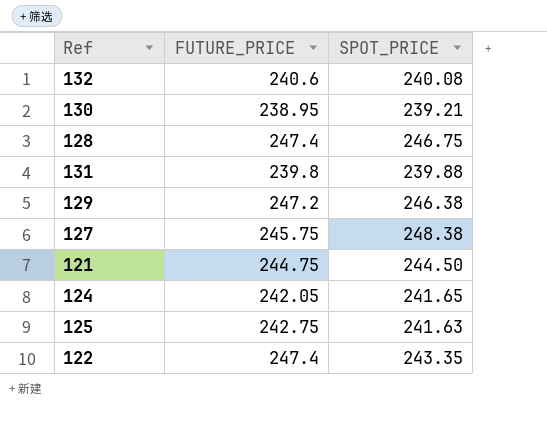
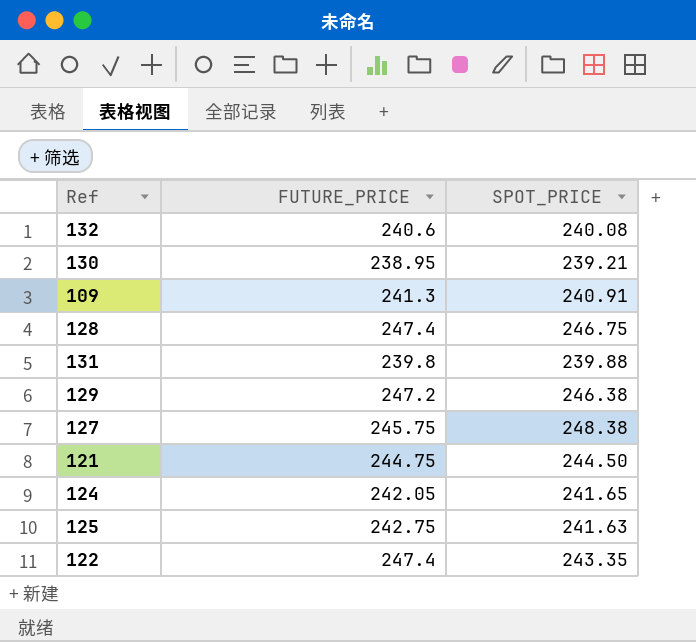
row 109: none -> 241.3 | 240.91

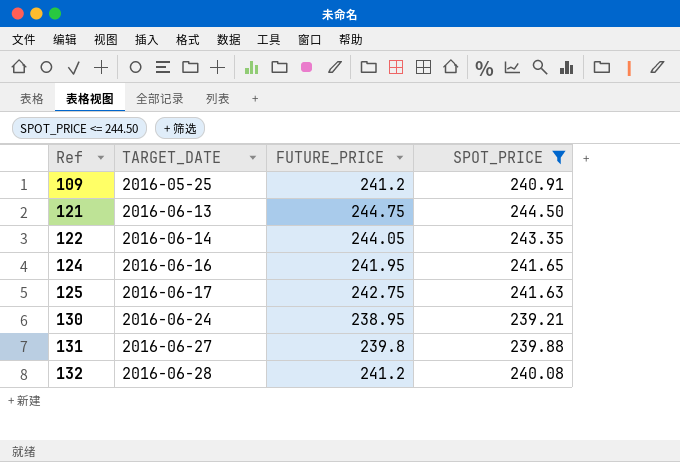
filter: none -> SPOT_PRICE <= 244.50
row order: none -> Ref ascending
column TARGET_DATE | position: none -> 2
109 | FUTURE_PRICE: 241.3 -> 241.2
122 | FUTURE_PRICE: 247.4 -> 244.05
124 | FUTURE_PRICE: 242.05 -> 241.95
132 | FUTURE_PRICE: 240.6 -> 241.2

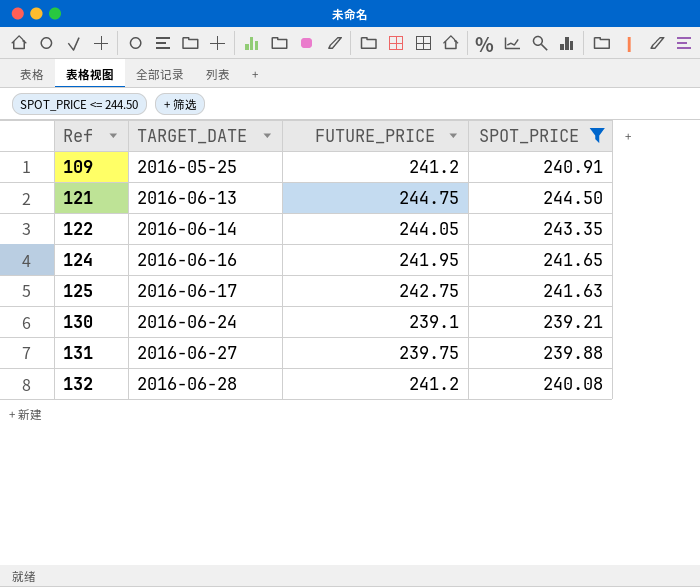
130 | FUTURE_PRICE: 238.95 -> 239.1
131 | FUTURE_PRICE: 239.8 -> 239.75

